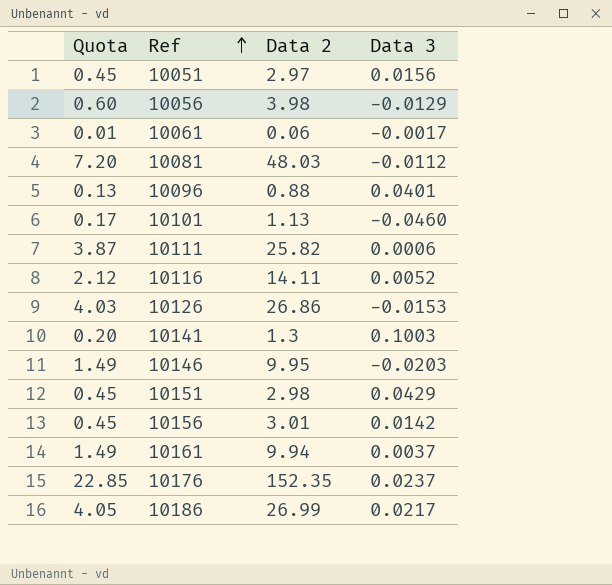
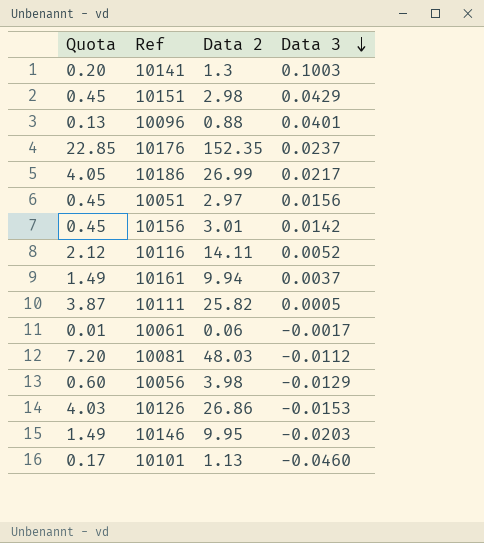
row order: Ref ascending -> Data 3 descending
10111 | Data 3: 0.0006 -> 0.0005

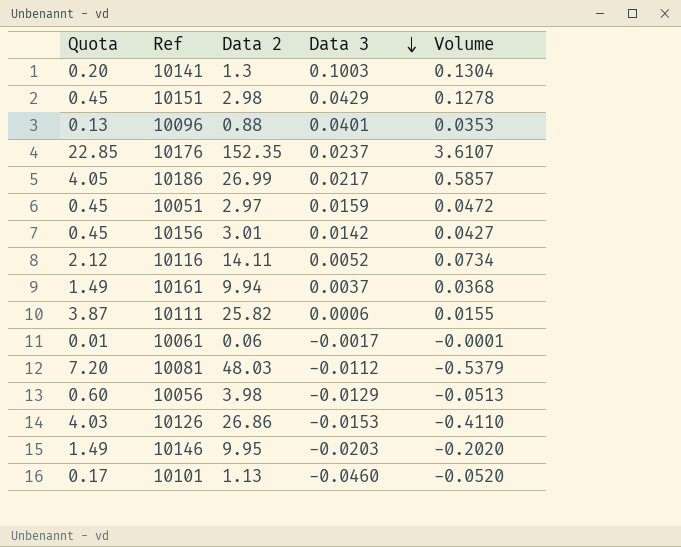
column Volume | formula: none -> [Data 2] * [Data 3]
10051 | Data 3: 0.0156 -> 0.0159
10111 | Data 3: 0.0005 -> 0.0006

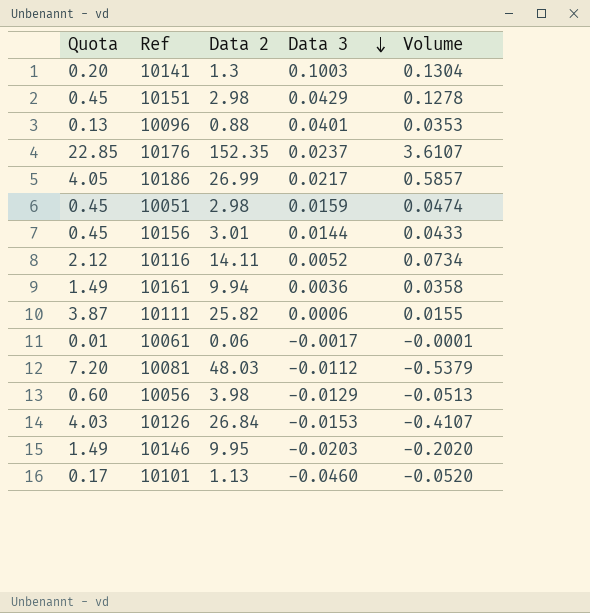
10051 | Data 2: 2.97 -> 2.98
10051 | Volume: 0.0472 -> 0.0474
10156 | Data 3: 0.0142 -> 0.0144
10156 | Volume: 0.0427 -> 0.0433
10161 | Data 3: 0.0037 -> 0.0036
10161 | Volume: 0.0368 -> 0.0358
10126 | Data 2: 26.86 -> 26.84
10126 | Volume: -0.4110 -> -0.4107

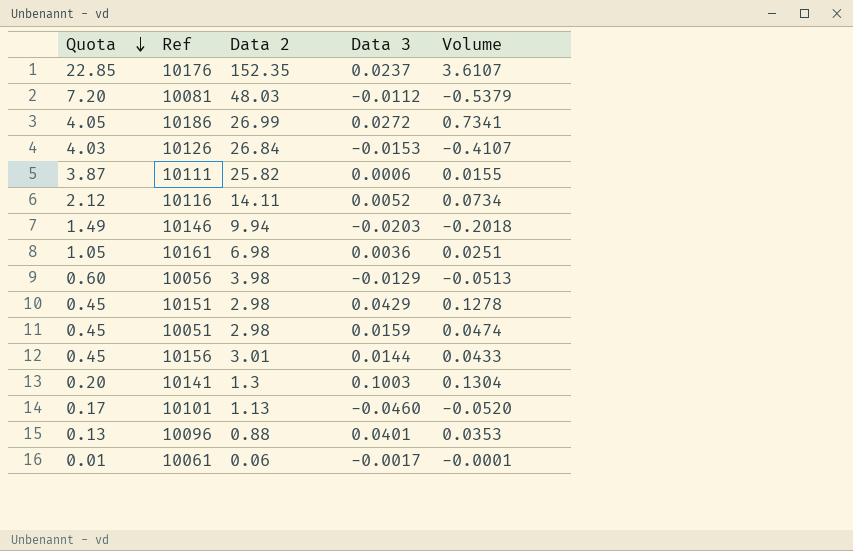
row order: Data 3 descending -> Quota descending
10186 | Data 3: 0.0217 -> 0.0272
10186 | Volume: 0.5857 -> 0.7341
10146 | Data 2: 9.95 -> 9.94
10146 | Volume: -0.2020 -> -0.2018
10161 | Quota: 1.49 -> 1.05
10161 | Data 2: 9.94 -> 6.98
10161 | Volume: 0.0358 -> 0.0251

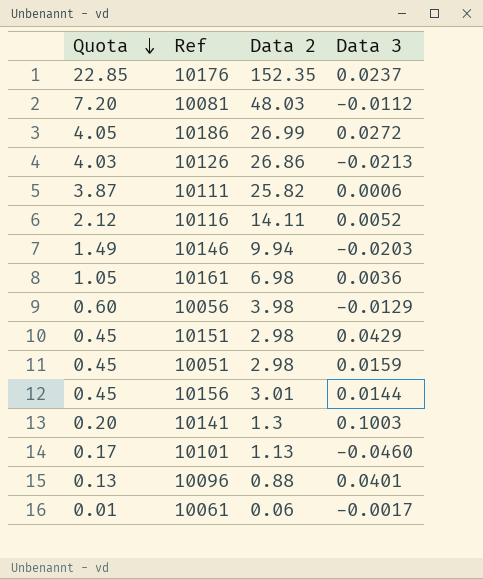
column Volume | formula: [Data 2] * [Data 3] -> none
10126 | Data 2: 26.84 -> 26.86
10126 | Data 3: -0.0153 -> -0.0213

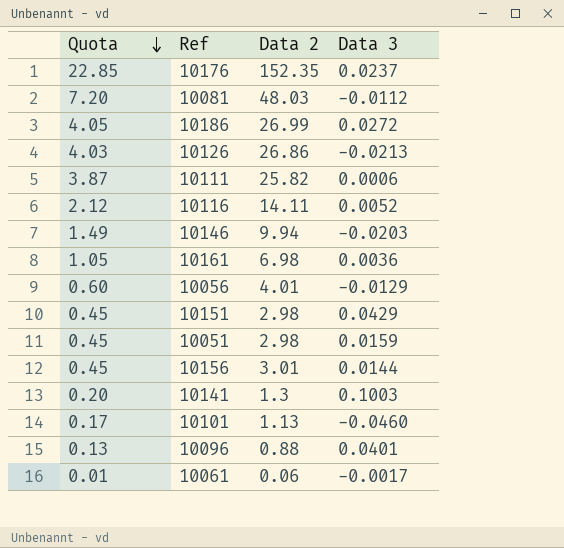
10056 | Data 2: 3.98 -> 4.01

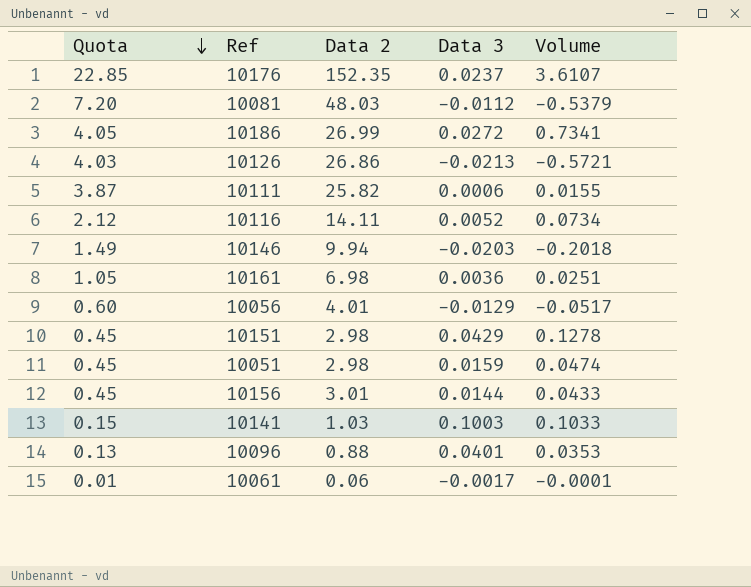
column Volume | formula: none -> [Data 2] * [Data 3]
row 10101: 0.17 | 1.13 | -0.0460 -> none
10141 | Quota: 0.20 -> 0.15
10141 | Data 2: 1.3 -> 1.03

